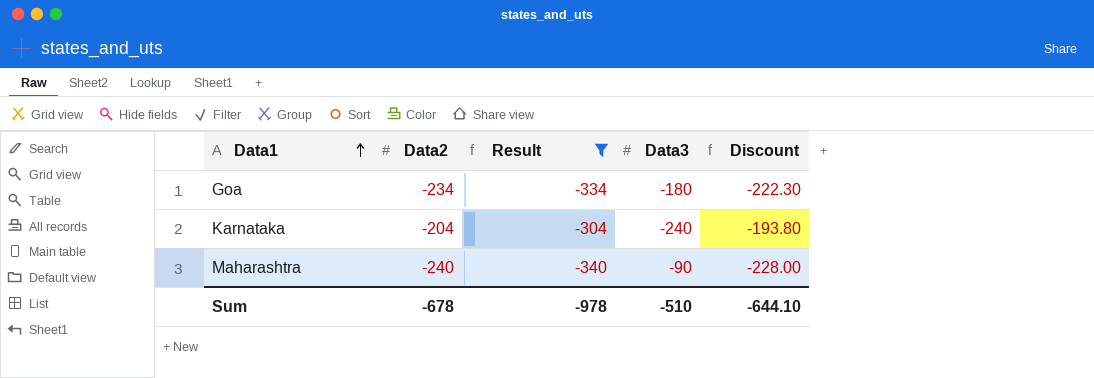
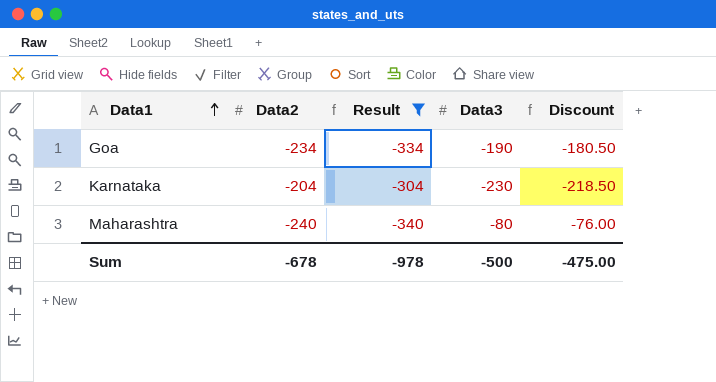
column Discount | formula: [Data2] * 0.95 -> [Data3] * 0.95
Goa | Data3: -180 -> -190
Karnataka | Data3: -240 -> -230
Maharashtra | Data3: -90 -> -80
Sum | Data3: -510 -> -500
Sum | Discount: -644.10 -> -475.00

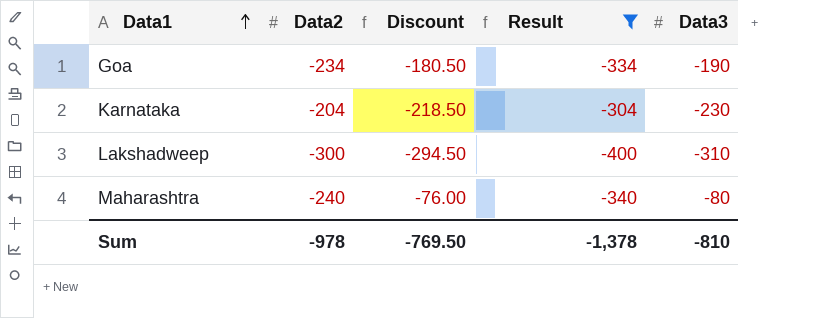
column Discount | position: 5 -> 3
row Lakshadweep: none -> -300 | -294.50 | -400 | -310
Sum | Data2: -678 -> -978
Sum | Discount: -475.00 -> -769.50
Sum | Result: -978 -> -1,378
Sum | Data3: -500 -> -810

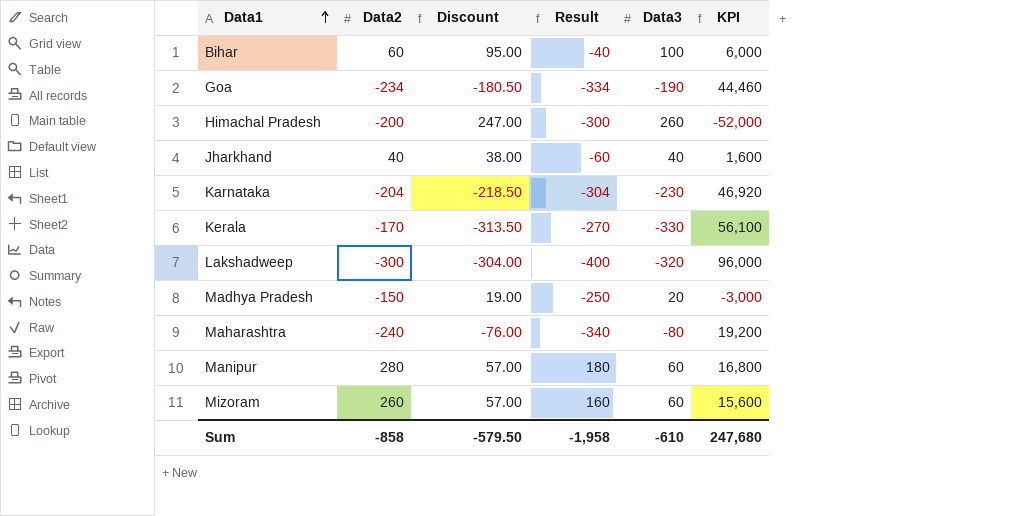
filter: Result <= -304 -> none
column KPI | formula: none -> [Data2] * [Data3]
Lakshadweep | Discount: -294.50 -> -304.00
Lakshadweep | Data3: -310 -> -320
Sum | Data2: -978 -> -858
Sum | Discount: -769.50 -> -579.50
Sum | Result: -1,378 -> -1,958
Sum | Data3: -810 -> -610

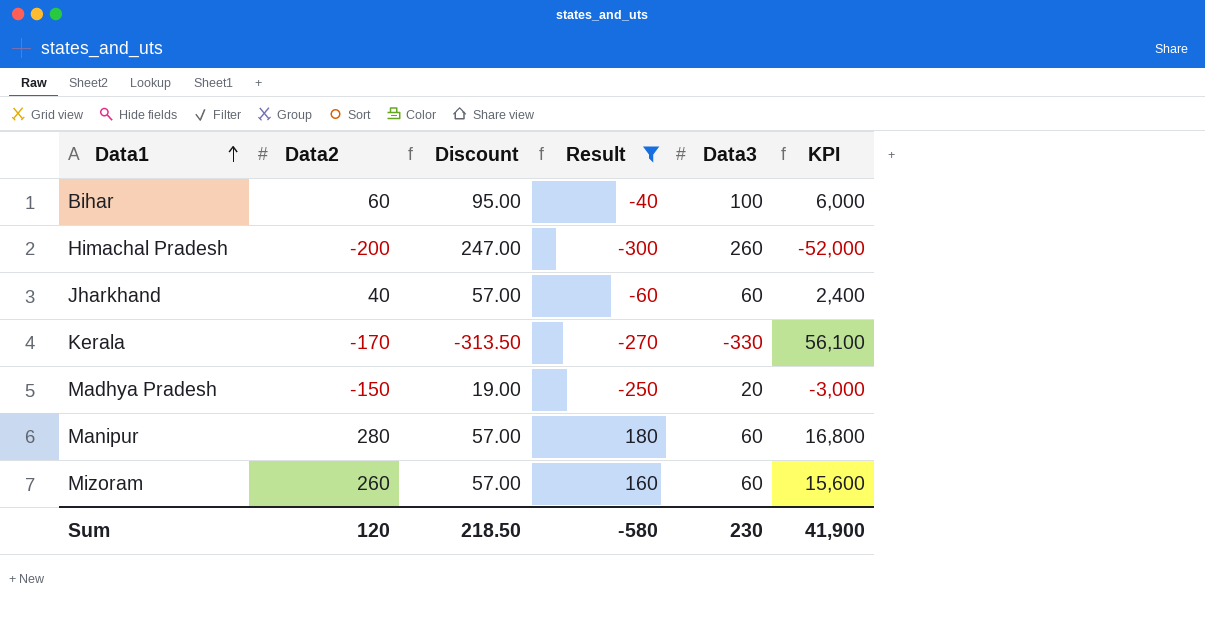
filter: none -> Result >= -300
Jharkhand | Discount: 38.00 -> 57.00
Jharkhand | Data3: 40 -> 60
Jharkhand | KPI: 1,600 -> 2,400
Sum | Data2: -858 -> 120
Sum | Discount: -579.50 -> 218.50
Sum | Result: -1,958 -> -580
Sum | Data3: -610 -> 230
Sum | KPI: 247,680 -> 41,900

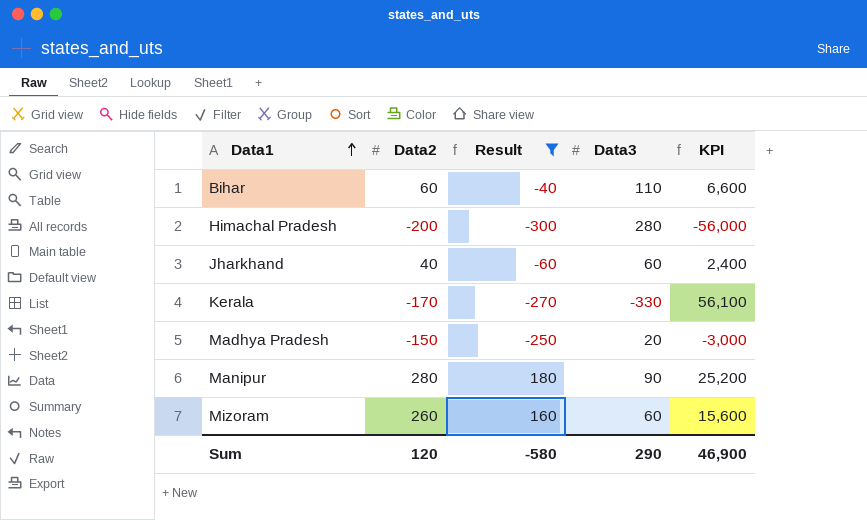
column Discount | formula: [Data3] * 0.95 -> none
Bihar | Data3: 100 -> 110
Bihar | KPI: 6,000 -> 6,600
Himachal Pradesh | Data3: 260 -> 280
Himachal Pradesh | KPI: -52,000 -> -56,000
Manipur | Data3: 60 -> 90
Manipur | KPI: 16,800 -> 25,200
Sum | Data3: 230 -> 290
Sum | KPI: 41,900 -> 46,900

